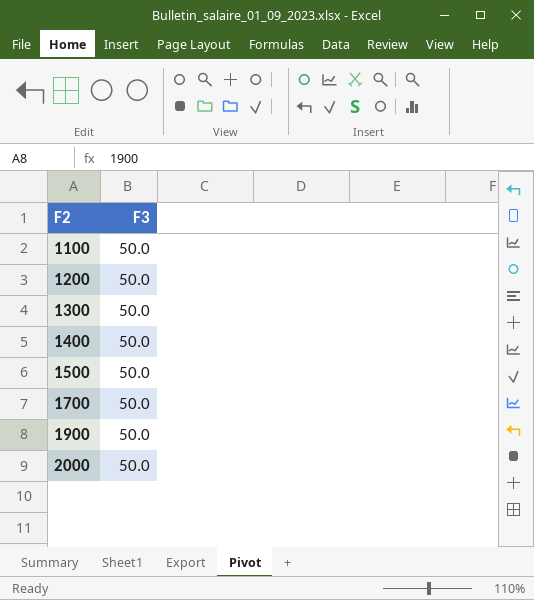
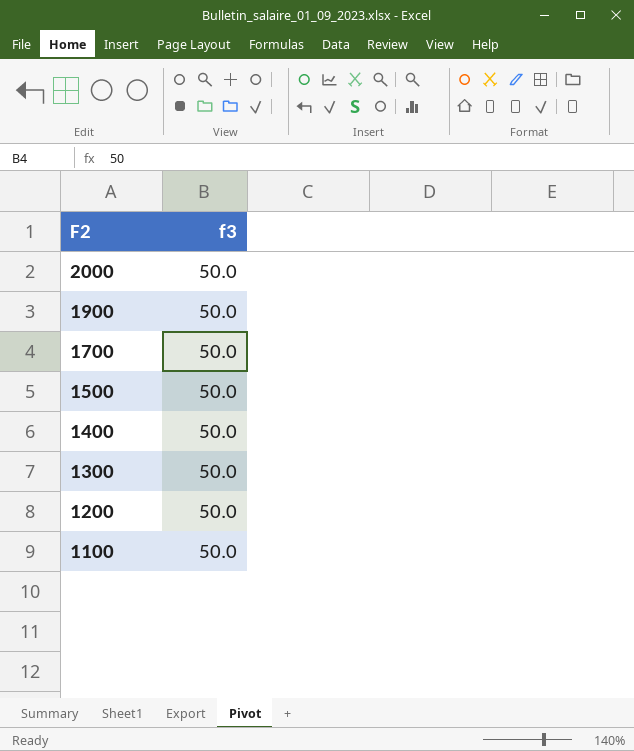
row order: F2 ascending -> F2 descending
column name: F3 -> f3

